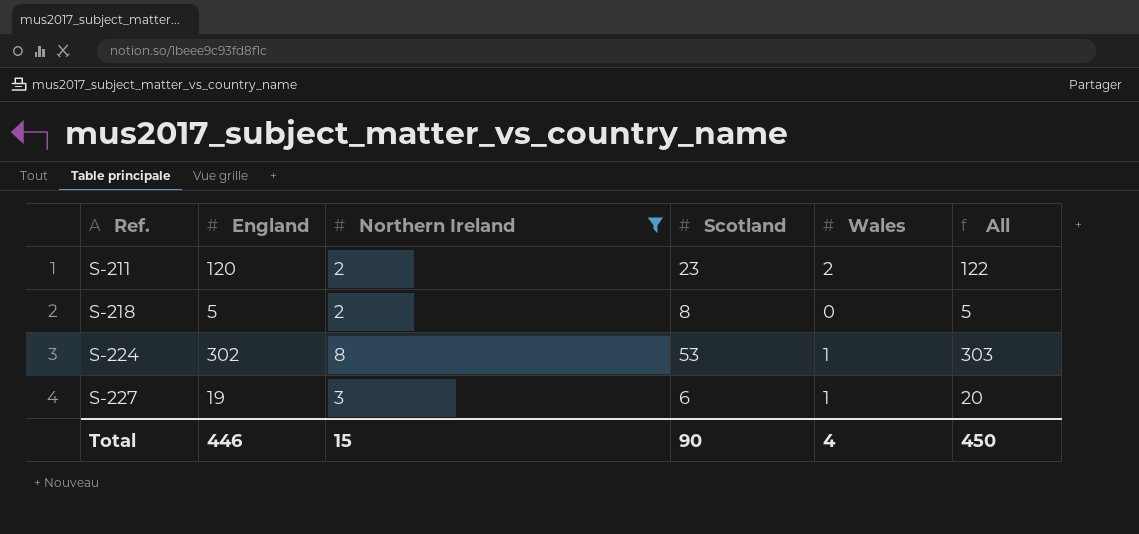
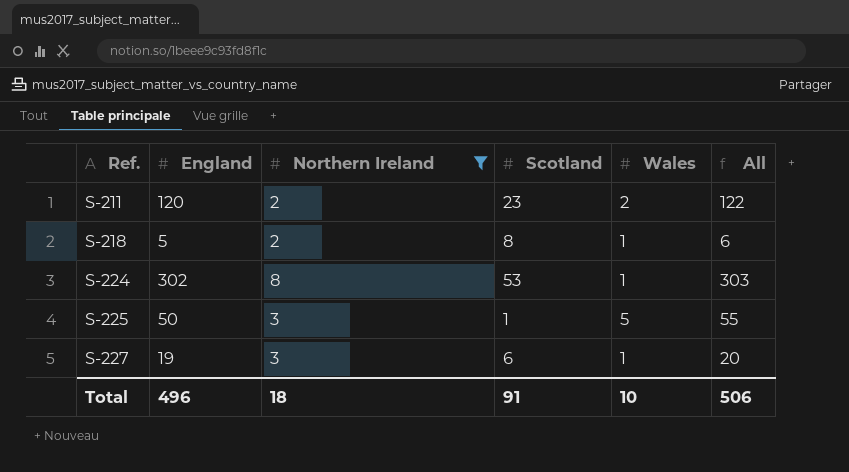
S-218 | Wales: 0 -> 1
S-218 | All: 5 -> 6
row S-225: none -> 50 | 3 | 1 | 5 | 55
Total | England: 446 -> 496
Total | Northern Ireland: 15 -> 18
Total | Scotland: 90 -> 91
Total | Wales: 4 -> 10
Total | All: 450 -> 506

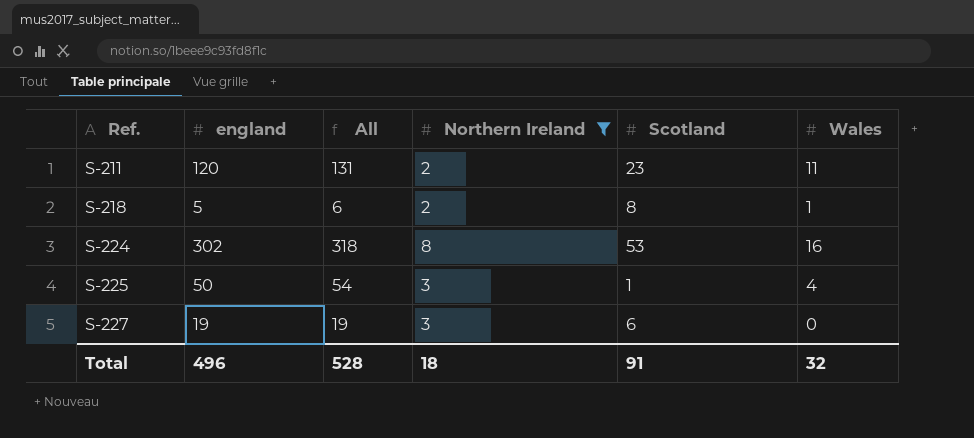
column name: England -> england
column All | position: 6 -> 3
S-211 | All: 122 -> 131
S-211 | Wales: 2 -> 11
S-224 | All: 303 -> 318
S-224 | Wales: 1 -> 16
S-225 | All: 55 -> 54
S-225 | Wales: 5 -> 4
S-227 | All: 20 -> 19
S-227 | Wales: 1 -> 0
Total | All: 506 -> 528
Total | Wales: 10 -> 32

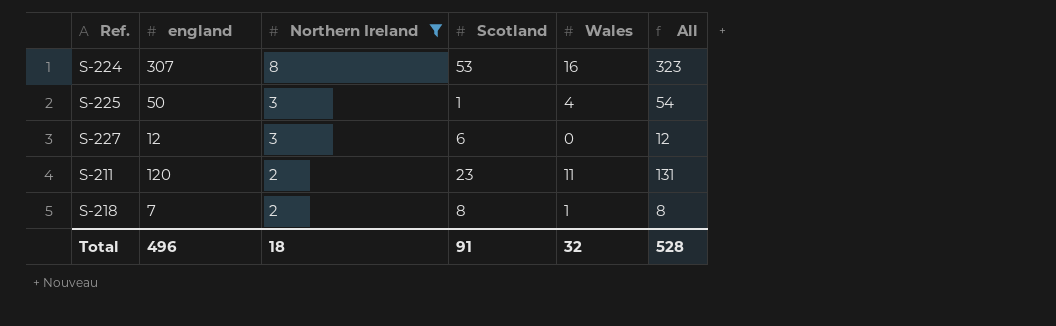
row order: Ref. ascending -> Northern Ireland descending
column All | position: 3 -> 6
S-224 | england: 302 -> 307
S-224 | All: 318 -> 323
S-227 | england: 19 -> 12
S-227 | All: 19 -> 12
S-218 | england: 5 -> 7
S-218 | All: 6 -> 8

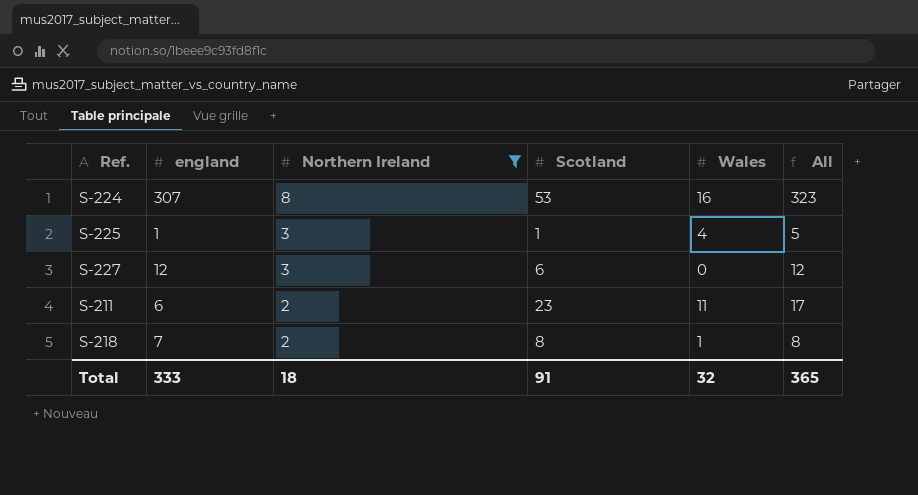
S-225 | england: 50 -> 1
S-225 | All: 54 -> 5
S-211 | england: 120 -> 6
S-211 | All: 131 -> 17
Total | england: 496 -> 333
Total | All: 528 -> 365

